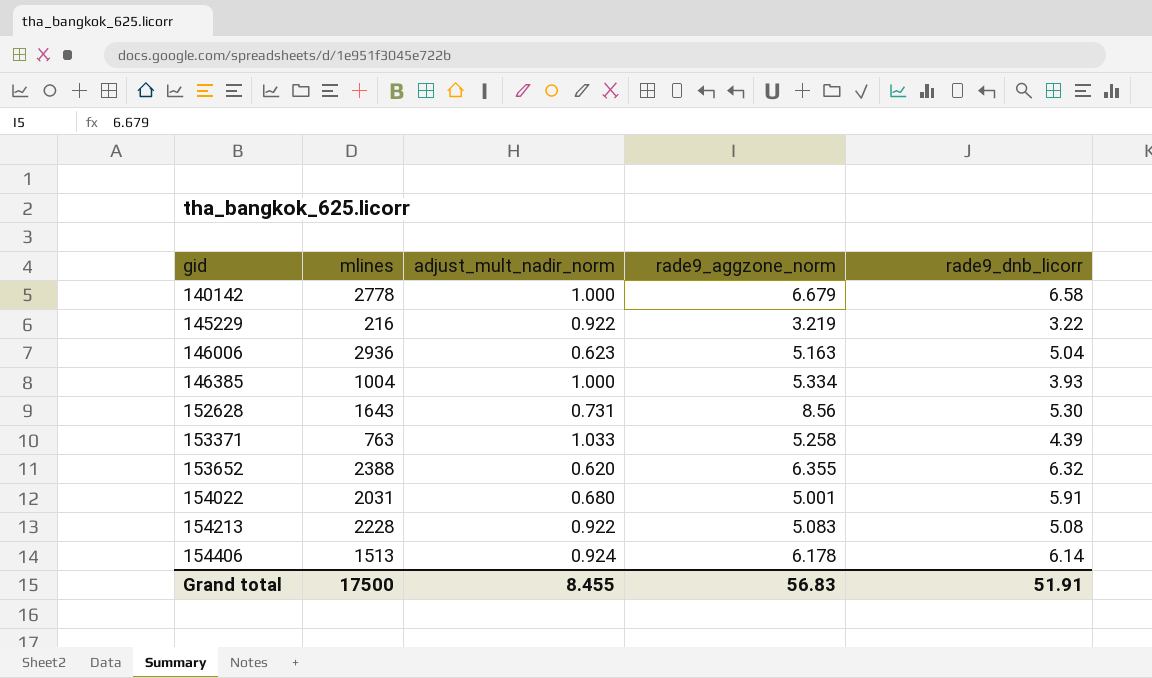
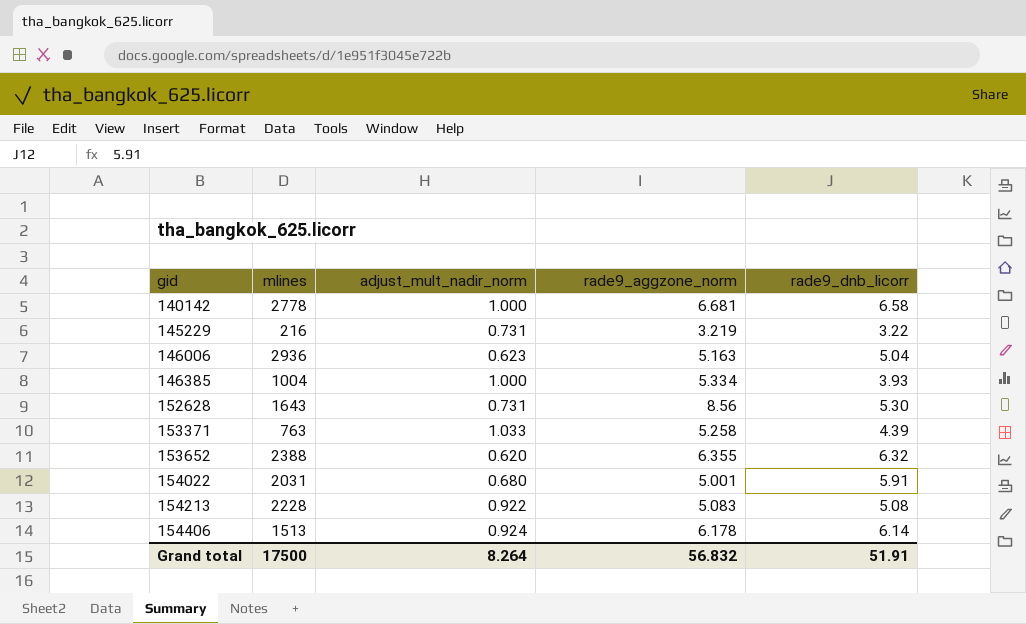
140142 | rade9_aggzone_norm: 6.679 -> 6.681
145229 | adjust_mult_nadir_norm: 0.922 -> 0.731
Grand total | adjust_mult_nadir_norm: 8.455 -> 8.264
Grand total | rade9_aggzone_norm: 56.83 -> 56.832

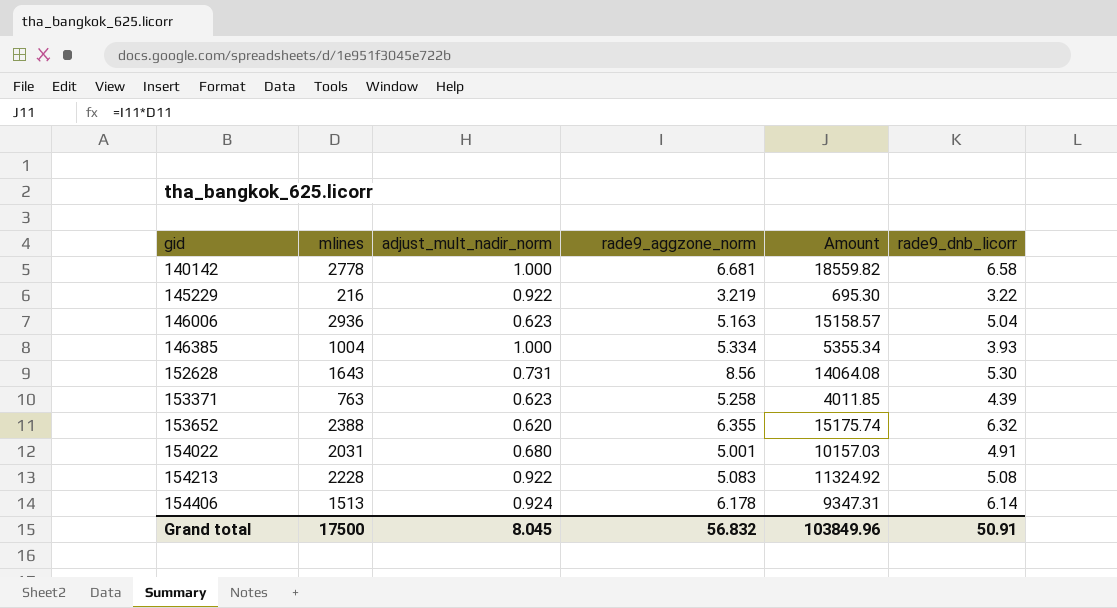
column Amount | formula: none -> [mlines] * [rade9_aggzone_norm]
145229 | adjust_mult_nadir_norm: 0.731 -> 0.922
153371 | adjust_mult_nadir_norm: 1.033 -> 0.623
154022 | rade9_dnb_licorr: 5.91 -> 4.91
Grand total | adjust_mult_nadir_norm: 8.264 -> 8.045
Grand total | rade9_dnb_licorr: 51.91 -> 50.91

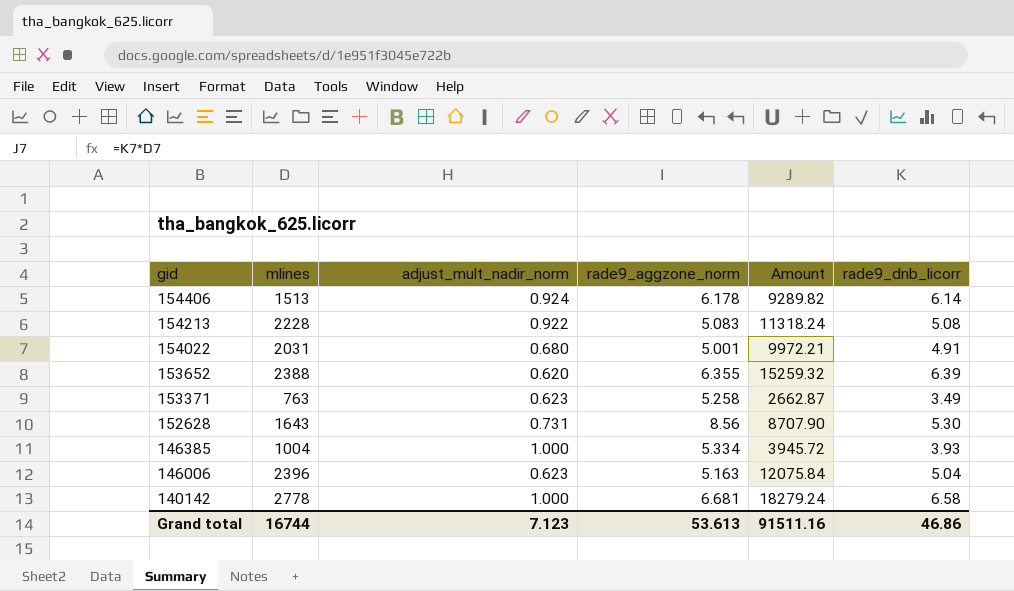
row order: gid ascending -> gid descending
column Amount | formula: [mlines] * [rade9_aggzone_norm] -> [mlines] * [rade9_dnb_licorr]
row 145229: 216 | 0.922 | 3.219 | 695.30 | 3.22 -> none
153652 | rade9_dnb_licorr: 6.32 -> 6.39
153371 | rade9_dnb_licorr: 4.39 -> 3.49
146006 | mlines: 2936 -> 2396
Grand total | mlines: 17500 -> 16744
Grand total | adjust_mult_nadir_norm: 8.045 -> 7.123
Grand total | rade9_aggzone_norm: 56.832 -> 53.613
Grand total | Amount: 103849.96 -> 91511.16
Grand total | rade9_dnb_licorr: 50.91 -> 46.86

